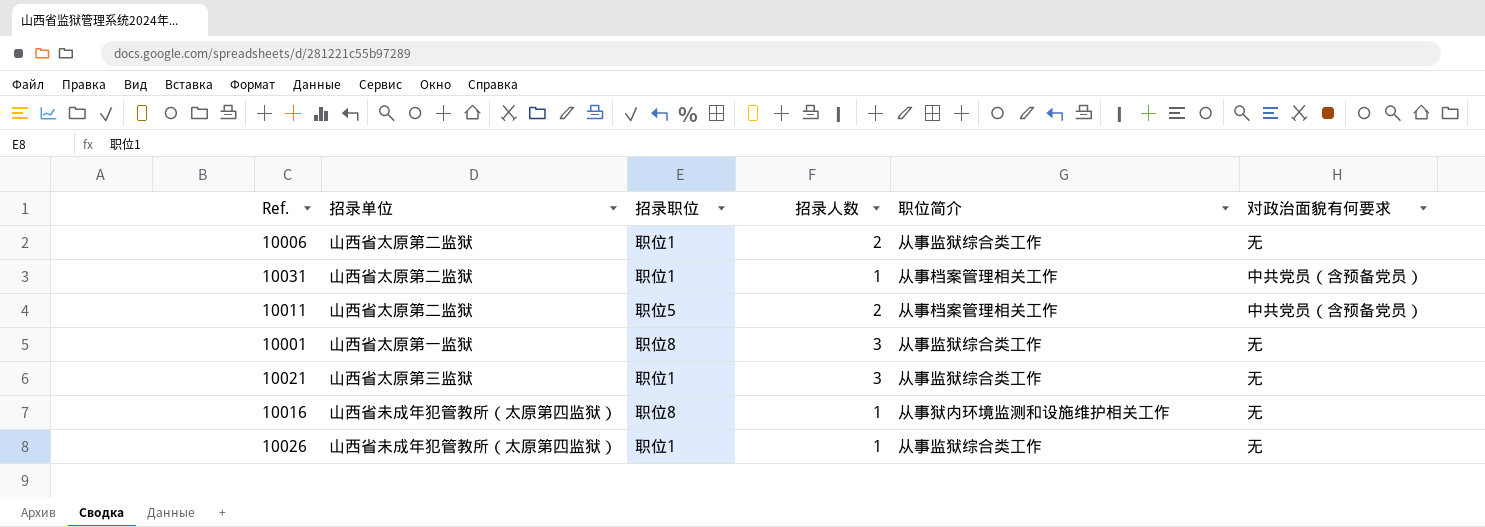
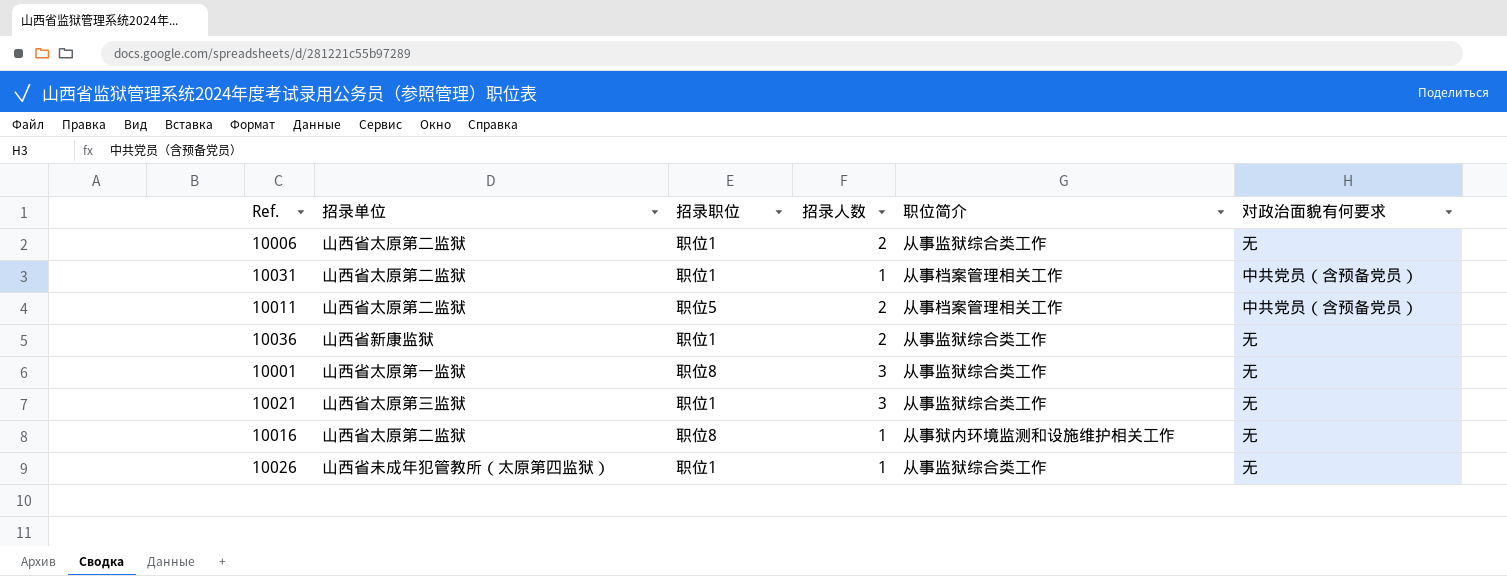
row 10036: none -> 山西省新康监狱 | 职位1 | 2 | 从事监狱综合类工作 | 无
10016 | 招录单位: 山西省未成年犯管教所（太原第四监狱） -> 山西省太原第二监狱

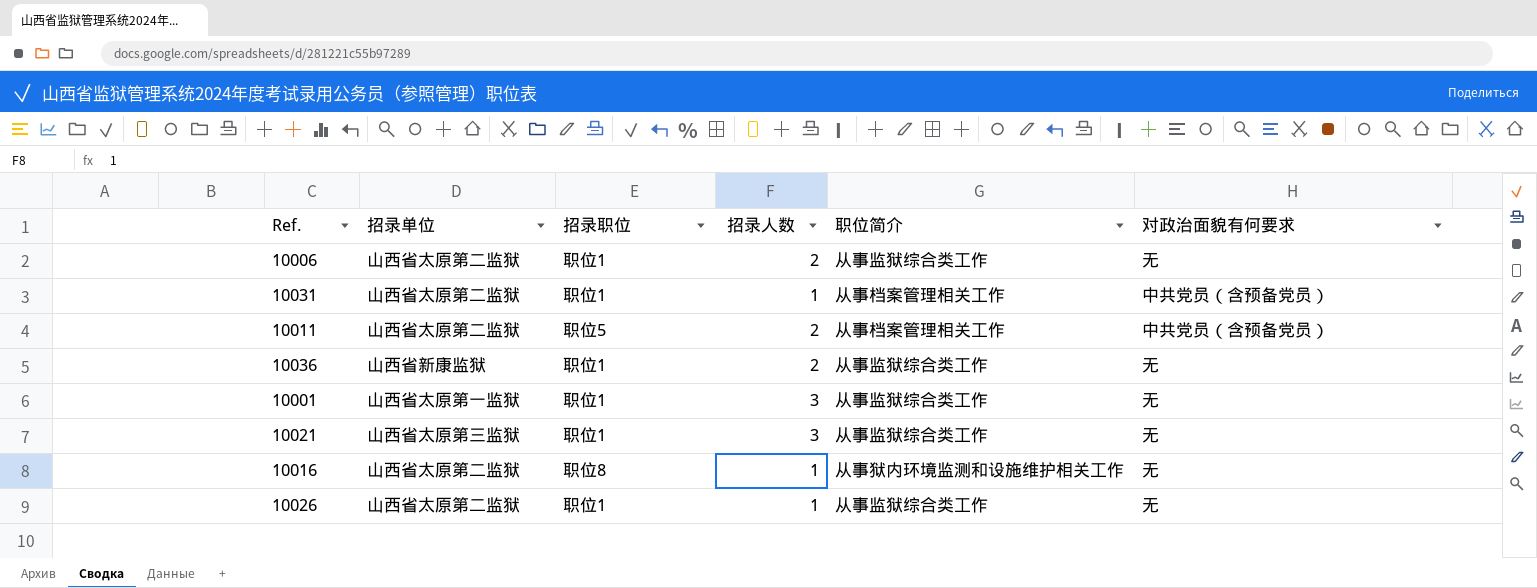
10001 | 招录职位: 职位8 -> 职位1
10026 | 招录单位: 山西省未成年犯管教所（太原第四监狱） -> 山西省太原第二监狱

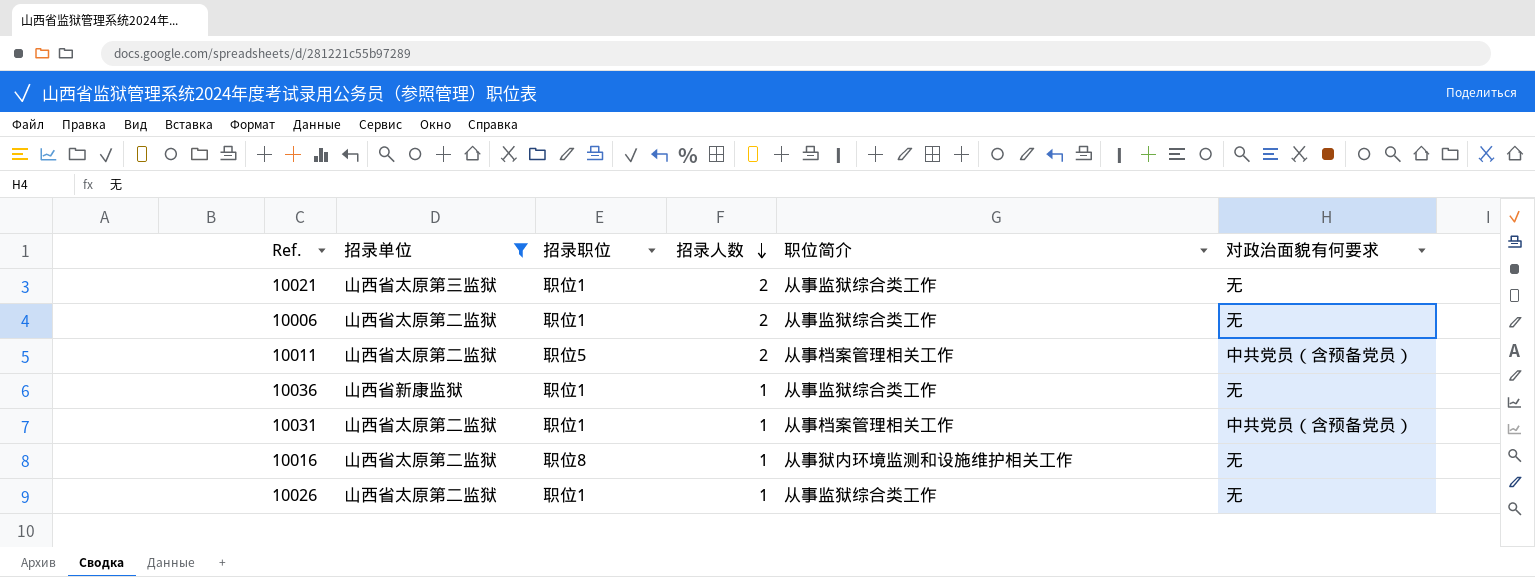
filter: none -> 招录单位 != 山西省太原第一监狱
row order: none -> 招录人数 descending
10021 | 招录人数: 3 -> 2
10036 | 招录人数: 2 -> 1

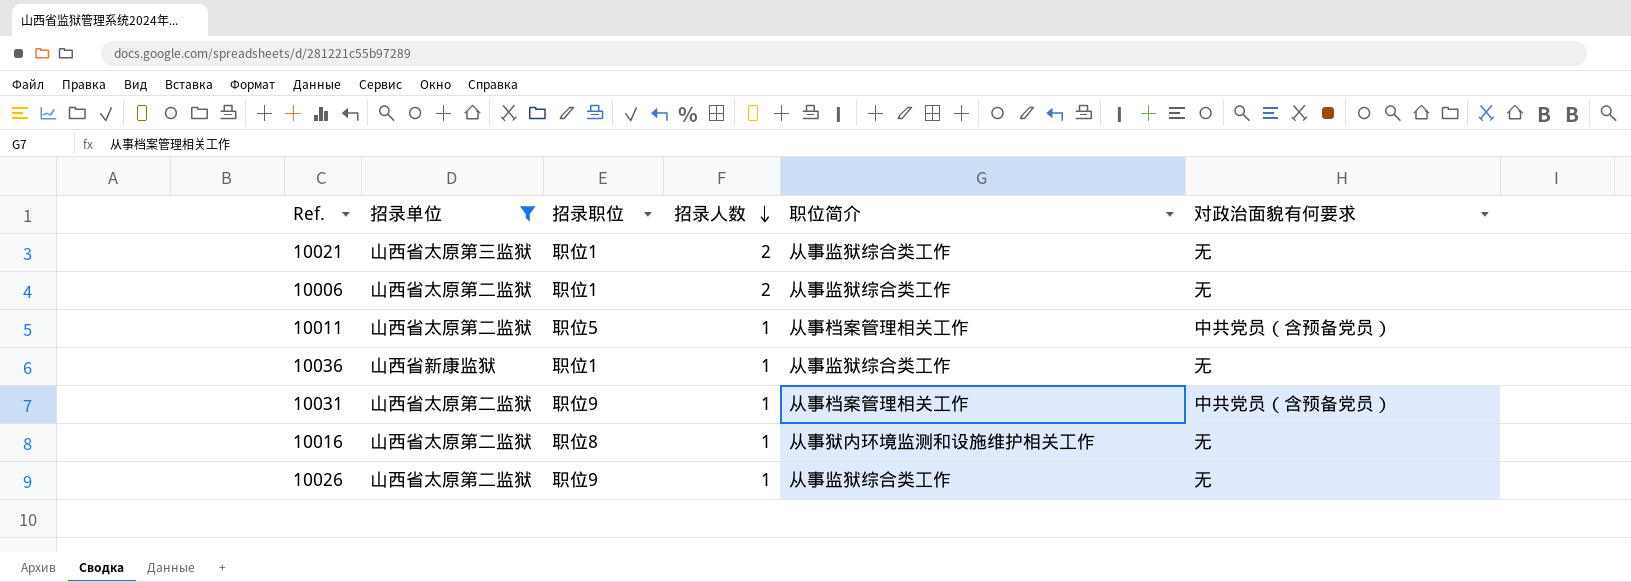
10011 | 招录人数: 2 -> 1
10031 | 招录职位: 职位1 -> 职位9
10026 | 招录职位: 职位1 -> 职位9

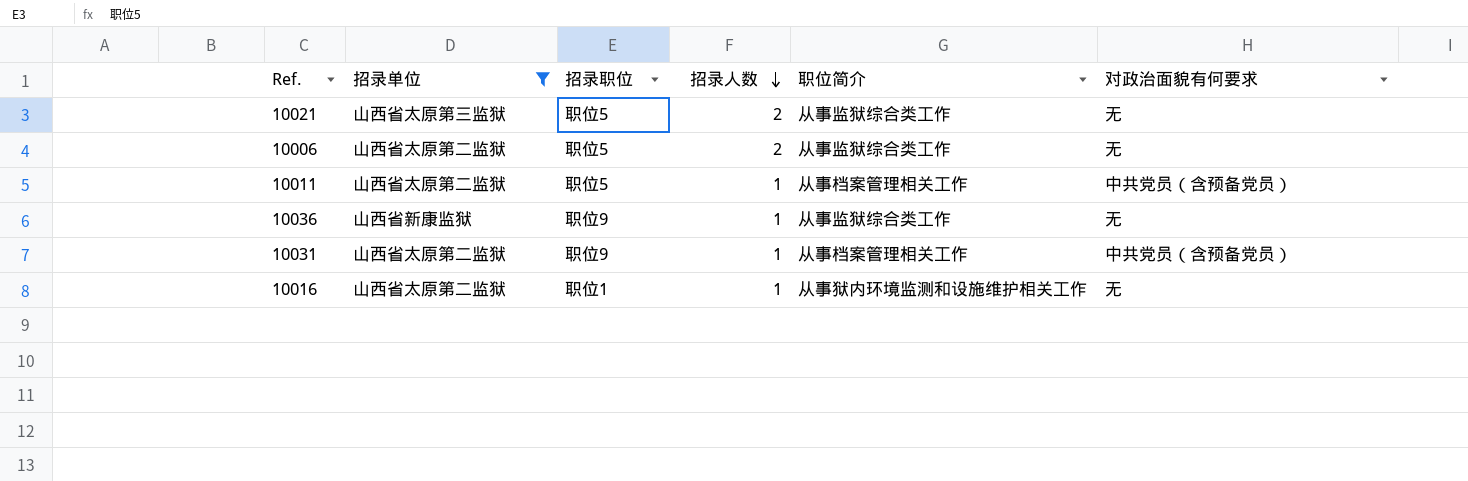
row 10026: 山西省太原第二监狱 | 职位9 | 1 | 从事监狱综合类工作 | 无 -> none
10021 | 招录职位: 职位1 -> 职位5
10006 | 招录职位: 职位1 -> 职位5
10036 | 招录职位: 职位1 -> 职位9
10016 | 招录职位: 职位8 -> 职位1

